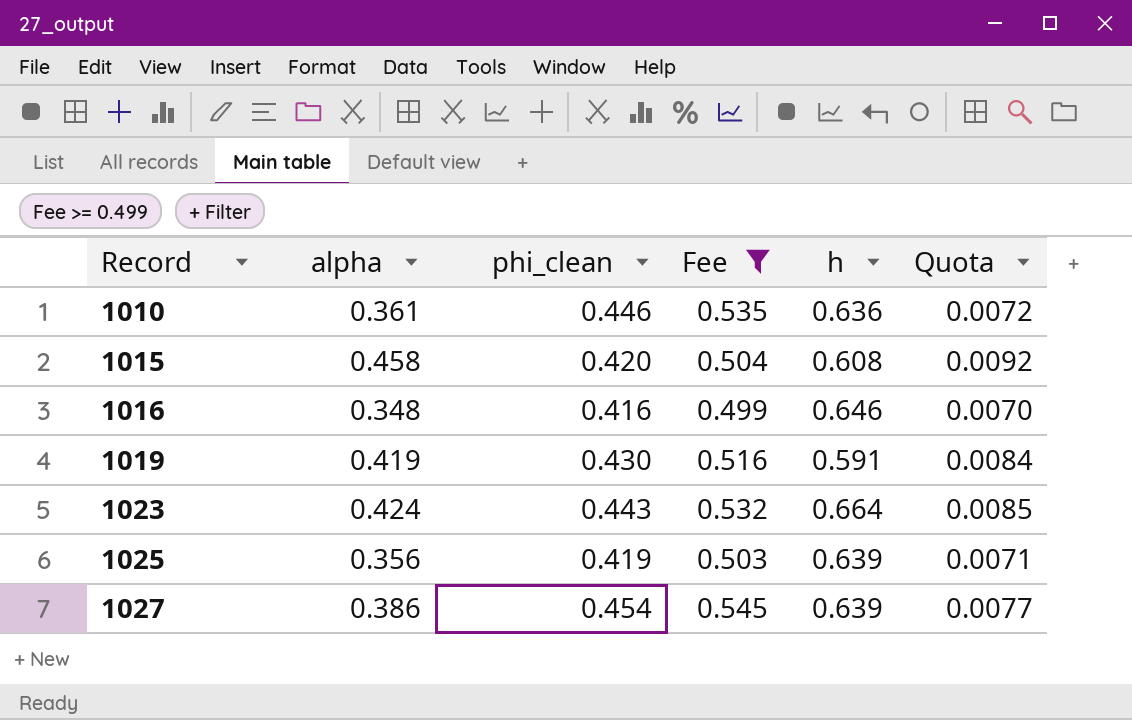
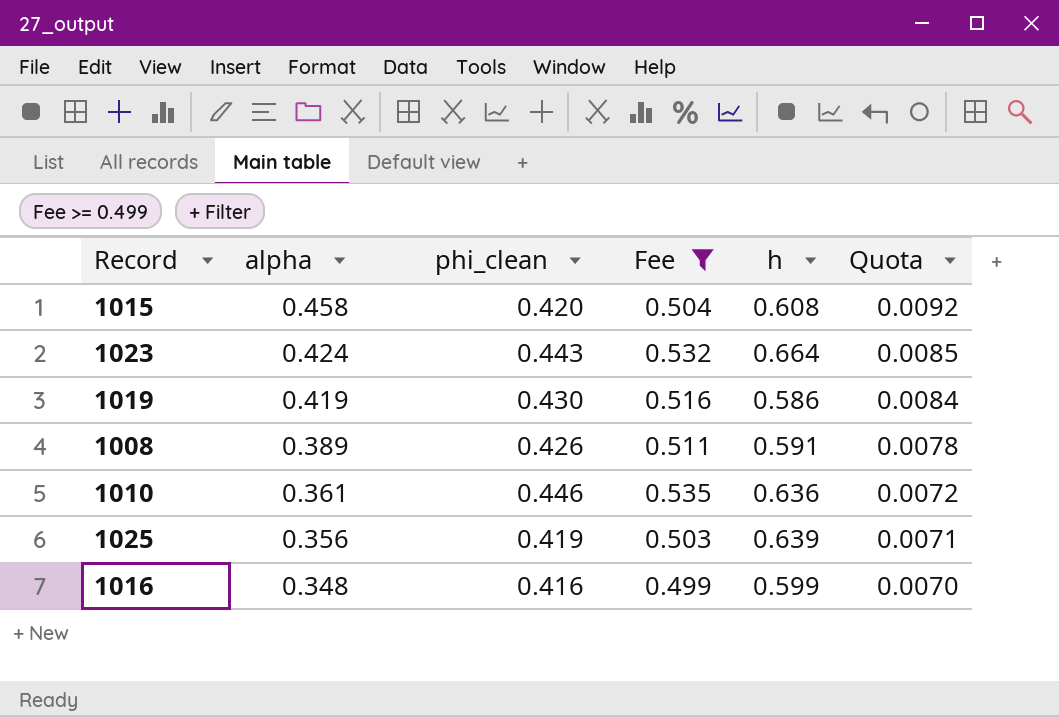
row order: Record ascending -> alpha descending
row 1027: 0.386 | 0.454 | 0.545 | 0.639 | 0.0077 -> none
1019 | h: 0.591 -> 0.586
row 1008: none -> 0.389 | 0.426 | 0.511 | 0.591 | 0.0078
1016 | h: 0.646 -> 0.599

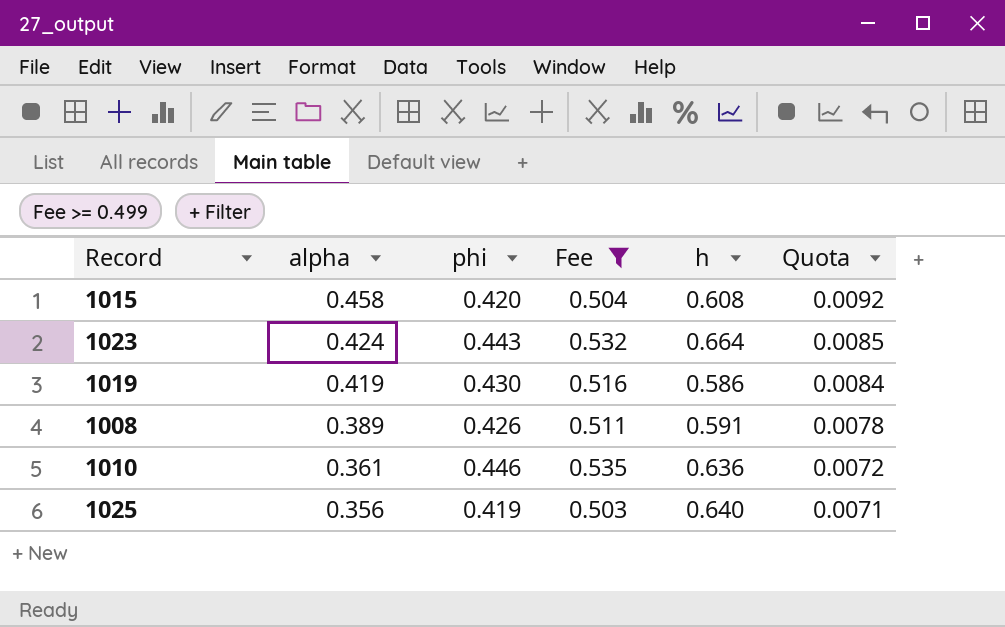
column name: phi_clean -> phi
row 1016: 0.348 | 0.416 | 0.499 | 0.599 | 0.0070 -> none
1025 | h: 0.639 -> 0.640

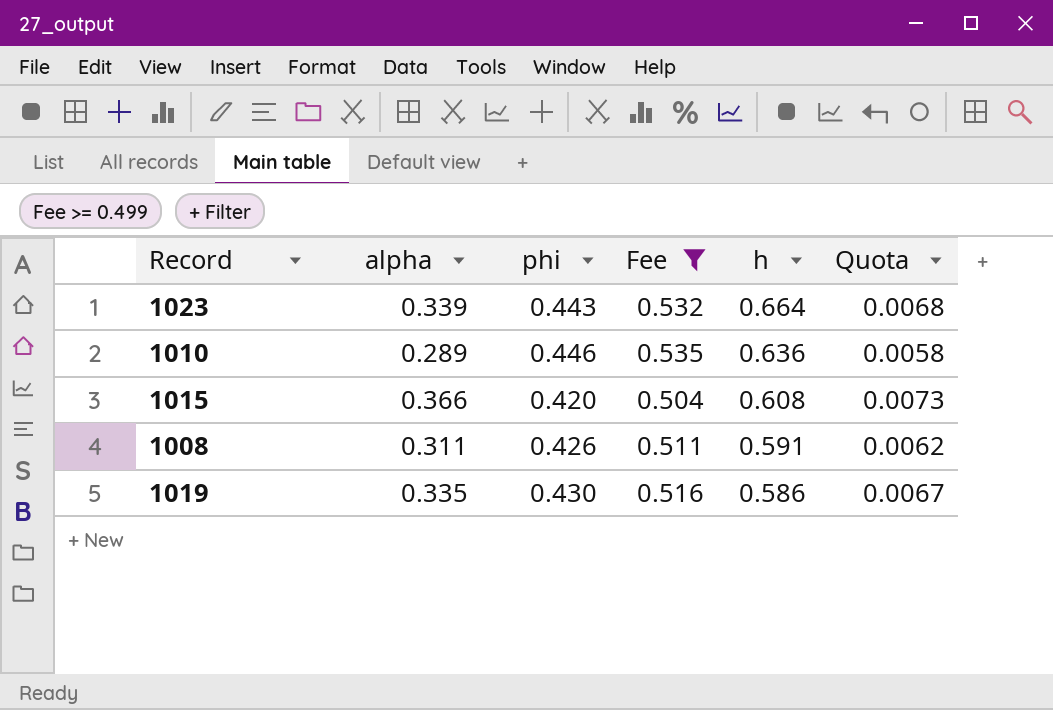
row order: alpha descending -> h descending
row 1025: 0.356 | 0.419 | 0.503 | 0.640 | 0.0071 -> none
1023 | alpha: 0.424 -> 0.339
1023 | Quota: 0.0085 -> 0.0068
1010 | alpha: 0.361 -> 0.289
1010 | Quota: 0.0072 -> 0.0058
1015 | alpha: 0.458 -> 0.366
1015 | Quota: 0.0092 -> 0.0073
1008 | alpha: 0.389 -> 0.311
1008 | Quota: 0.0078 -> 0.0062
1019 | alpha: 0.419 -> 0.335
1019 | Quota: 0.0084 -> 0.0067

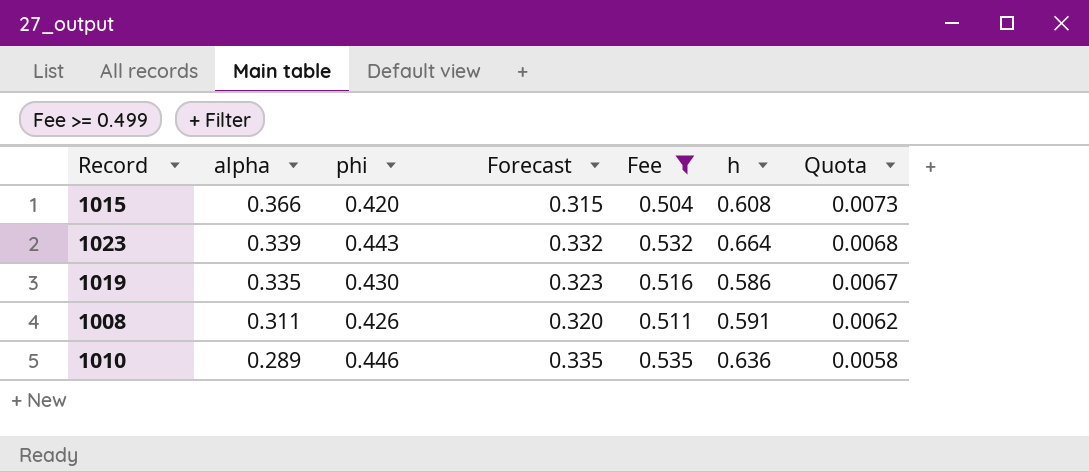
row order: h descending -> alpha descending
column Forecast | formula: none -> [phi] * 0.75

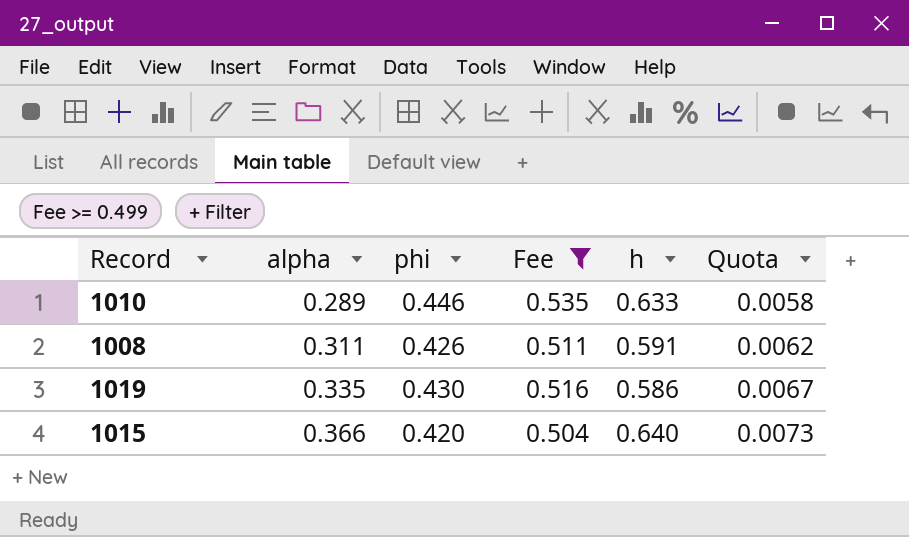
row order: alpha descending -> alpha ascending
column Forecast | formula: [phi] * 0.75 -> none
row 1023: 0.339 | 0.443 | 0.332 | 0.532 | 0.664 | 0.0068 -> none
1010 | h: 0.636 -> 0.633
1015 | h: 0.608 -> 0.640

